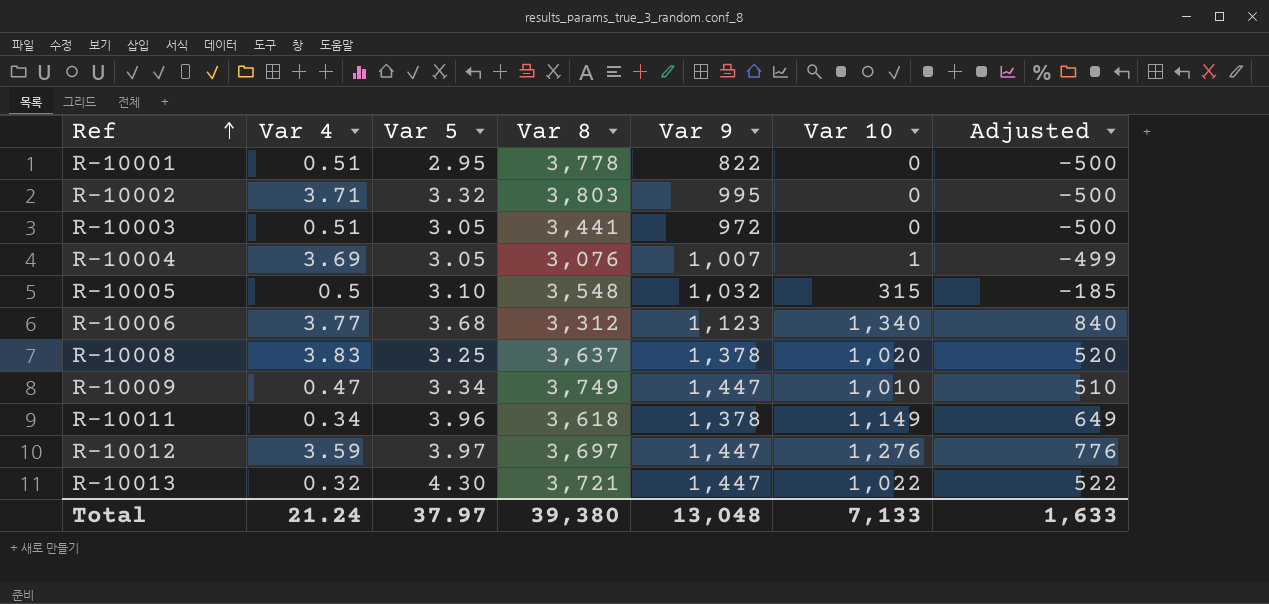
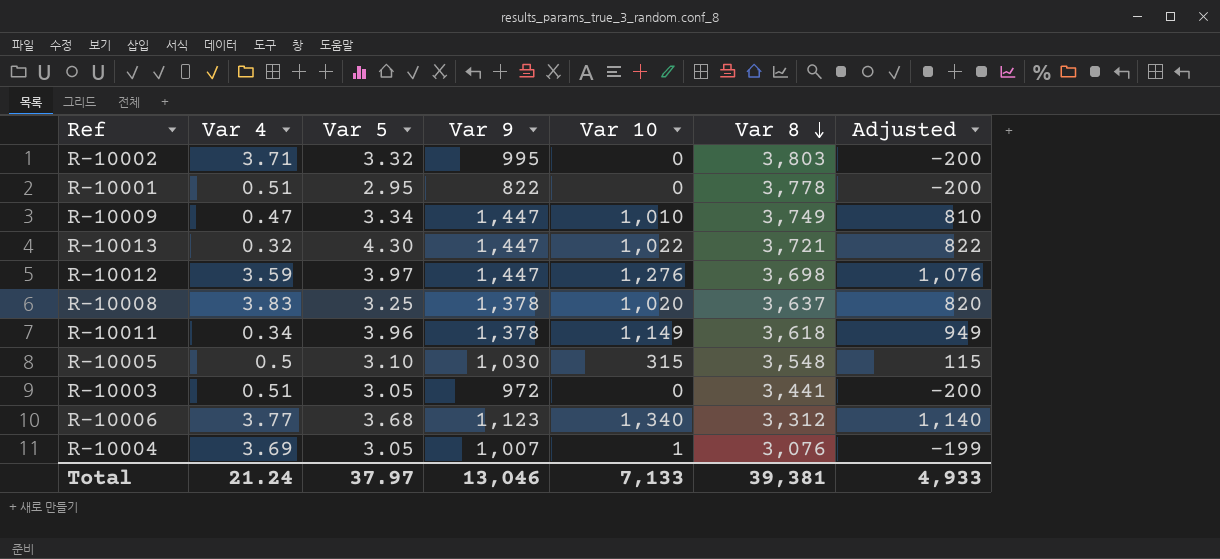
row order: Ref ascending -> Var 8 descending
column Var 8 | position: 4 -> 6
column Adjusted | formula: [Var 10] - 500 -> [Var 10] - 200
R-10012 | Var 8: 3,697 -> 3,698
R-10005 | Var 9: 1,032 -> 1,030
Total | Var 9: 13,048 -> 13,046
Total | Var 8: 39,380 -> 39,381
Total | Adjusted: 1,633 -> 4,933

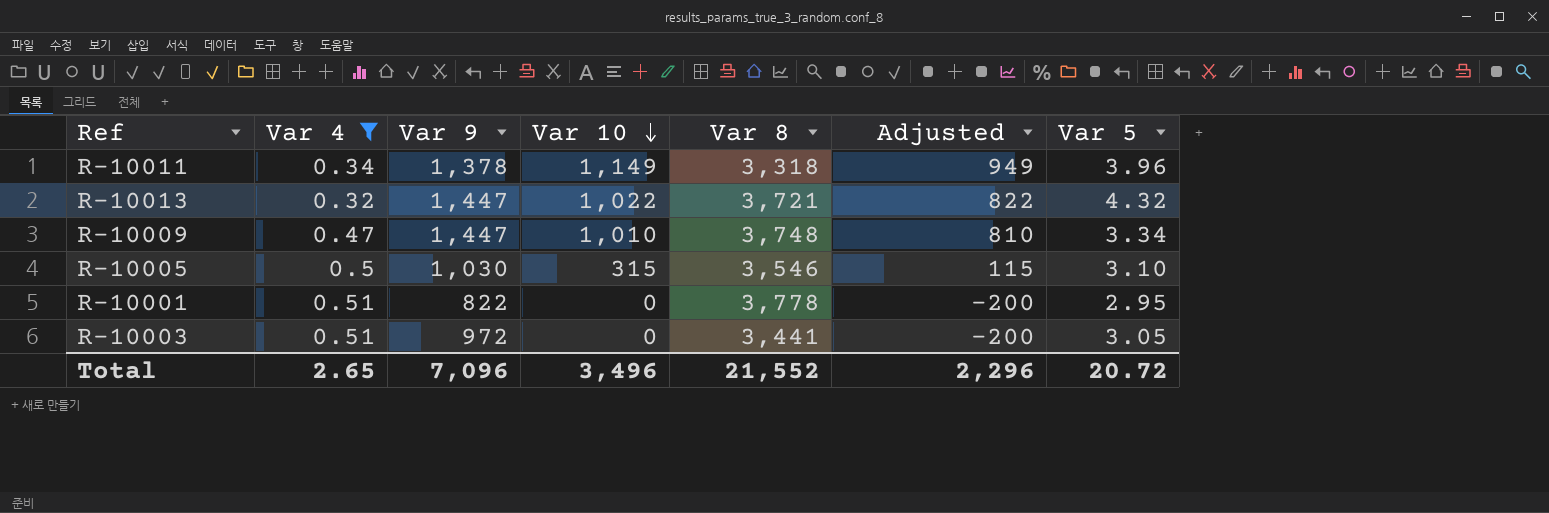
filter: none -> Var 4 <= 0.51
row order: Var 8 descending -> Var 10 descending
column Var 5 | position: 3 -> 7
R-10011 | Var 8: 3,618 -> 3,318
R-10013 | Var 5: 4.30 -> 4.32
R-10009 | Var 8: 3,749 -> 3,748
R-10005 | Var 8: 3,548 -> 3,546
Total | Var 4: 21.24 -> 2.65
Total | Var 9: 13,046 -> 7,096
Total | Var 10: 7,133 -> 3,496
Total | Var 8: 39,381 -> 21,552
Total | Adjusted: 4,933 -> 2,296
Total | Var 5: 37.97 -> 20.72

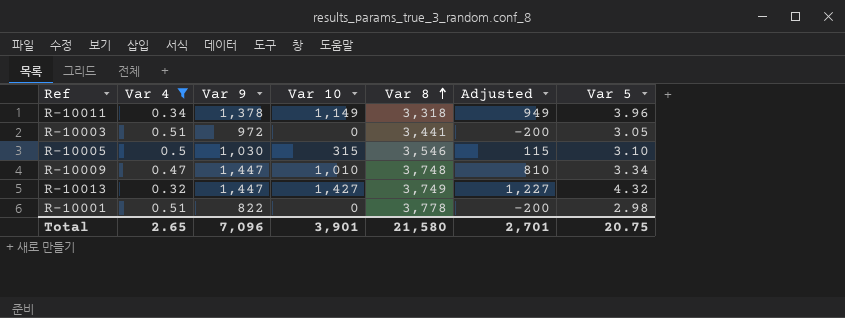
row order: Var 10 descending -> Var 8 ascending
R-10013 | Var 10: 1,022 -> 1,427
R-10013 | Var 8: 3,721 -> 3,749
R-10013 | Adjusted: 822 -> 1,227
R-10001 | Var 5: 2.95 -> 2.98
Total | Var 10: 3,496 -> 3,901
Total | Var 8: 21,552 -> 21,580
Total | Adjusted: 2,296 -> 2,701
Total | Var 5: 20.72 -> 20.75

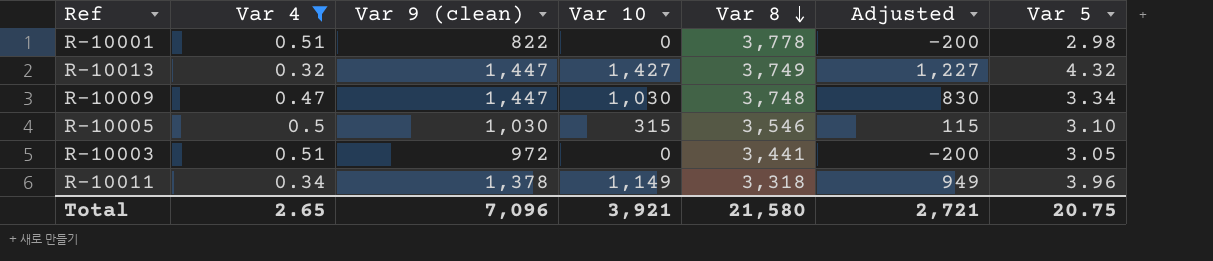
row order: Var 8 ascending -> Var 8 descending
column name: Var 9 -> Var 9 (clean)
R-10009 | Var 10: 1,010 -> 1,030
R-10009 | Adjusted: 810 -> 830
Total | Var 10: 3,901 -> 3,921
Total | Adjusted: 2,701 -> 2,721

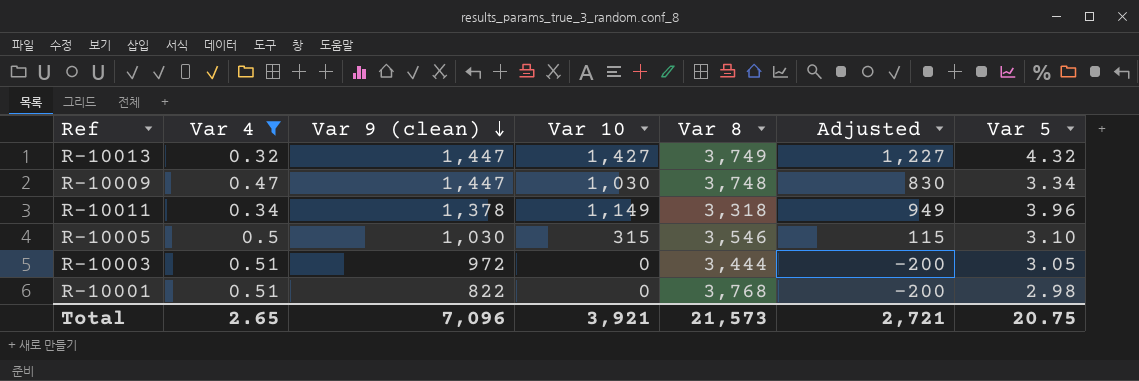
row order: Var 8 descending -> Var 9 (clean) descending
R-10003 | Var 8: 3,441 -> 3,444
R-10001 | Var 8: 3,778 -> 3,768
Total | Var 8: 21,580 -> 21,573

